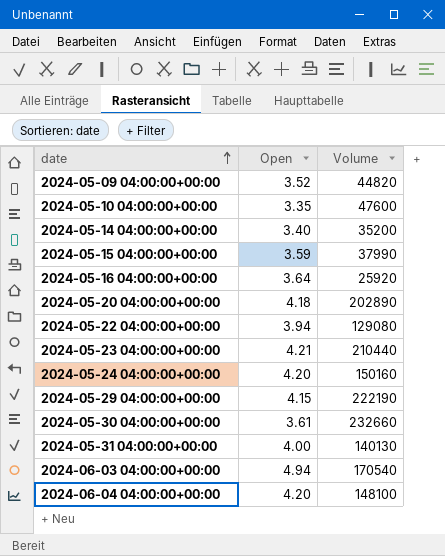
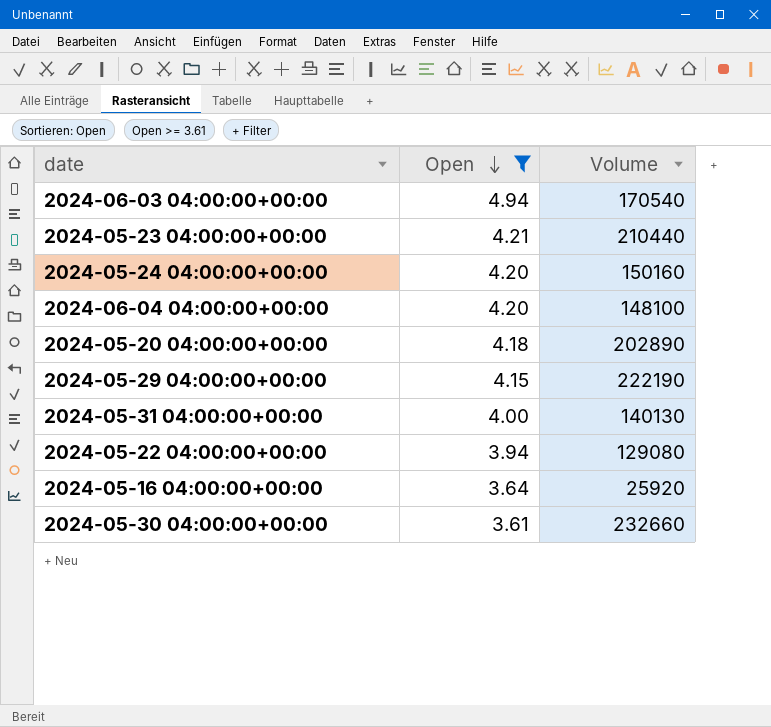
filter: none -> Open >= 3.61
row order: date ascending -> Open descending

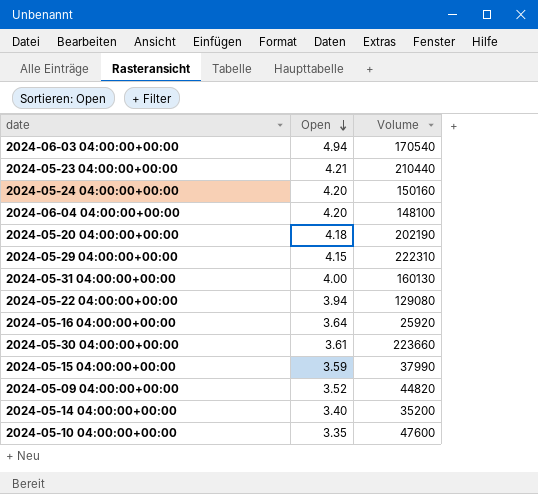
filter: Open >= 3.61 -> none
2024-05-20 04:00:00+00:00 | Volume: 202890 -> 202190
2024-05-29 04:00:00+00:00 | Volume: 222190 -> 222310
2024-05-31 04:00:00+00:00 | Volume: 140130 -> 160130
2024-05-30 04:00:00+00:00 | Volume: 232660 -> 223660

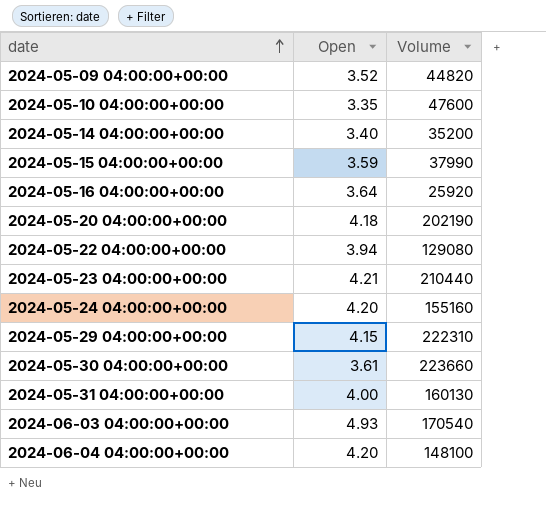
row order: Open descending -> date ascending
2024-05-24 04:00:00+00:00 | Volume: 150160 -> 155160
2024-06-03 04:00:00+00:00 | Open: 4.94 -> 4.93

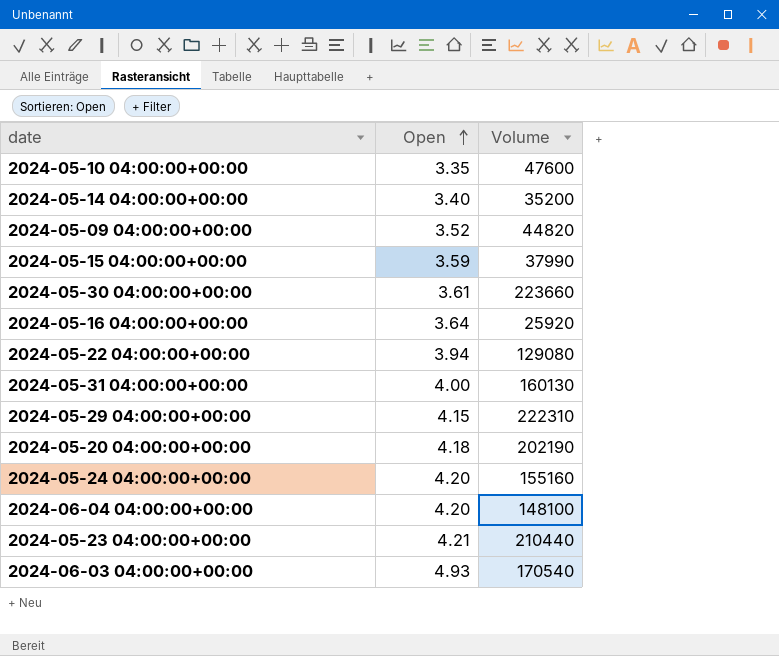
row order: date ascending -> Open ascending

